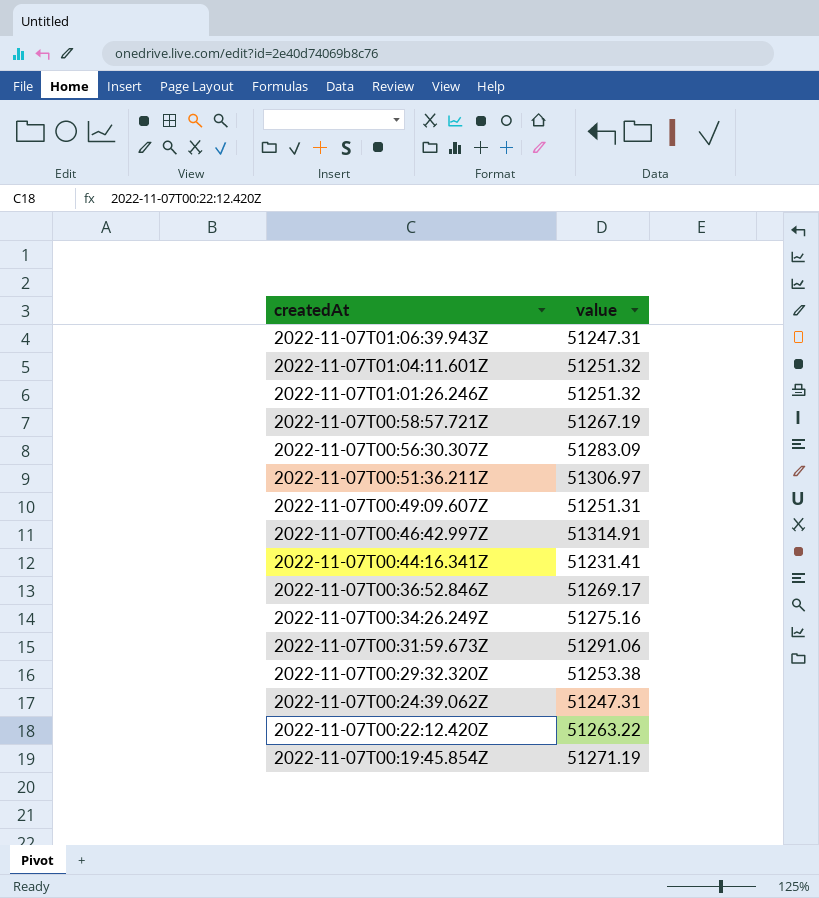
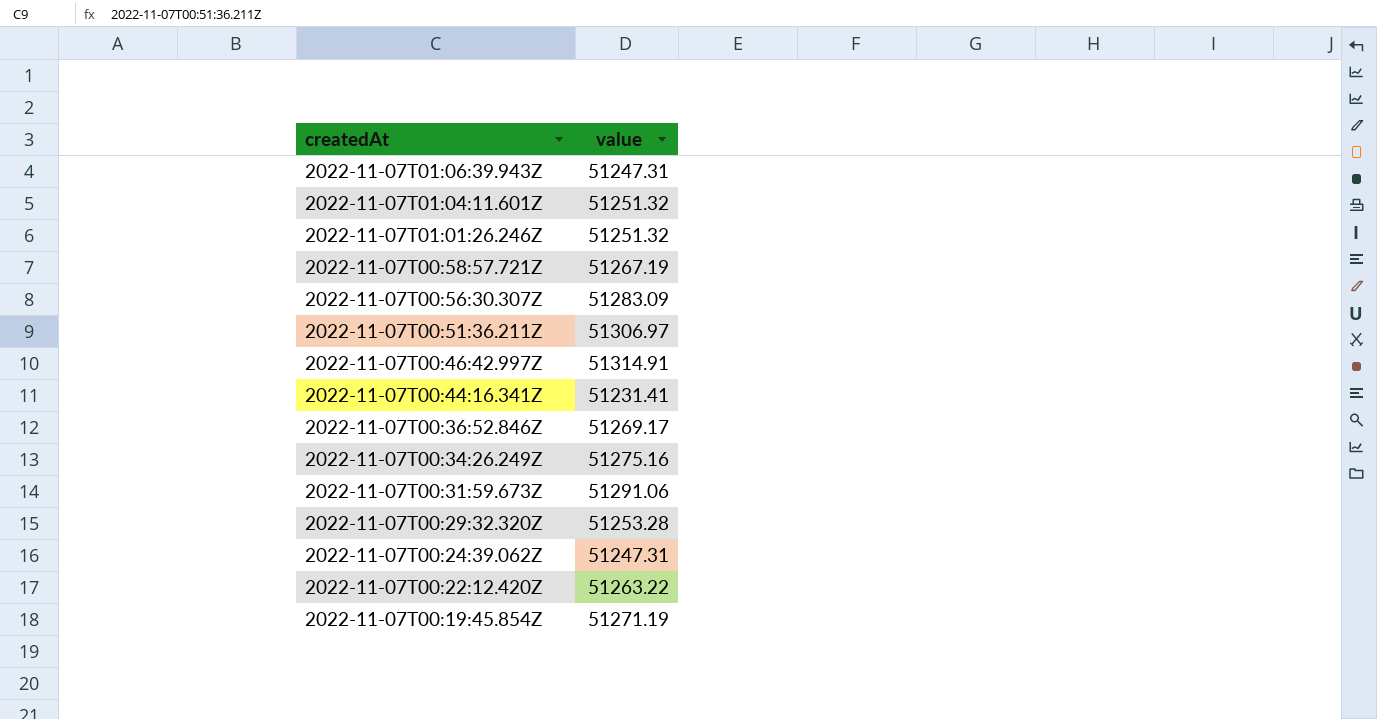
row 2022-11-07T00:49:09.607Z: 51251.31 -> none
2022-11-07T00:29:32.320Z | value: 51253.38 -> 51253.28

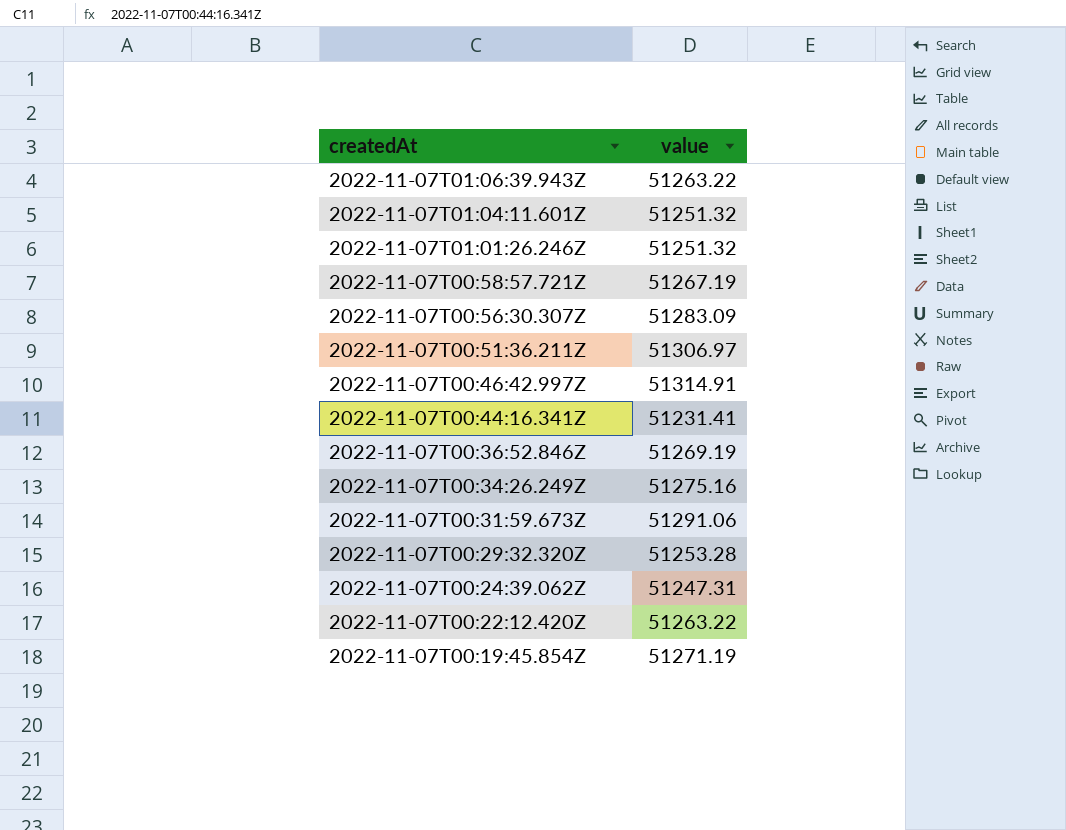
2022-11-07T01:06:39.943Z | value: 51247.31 -> 51263.22
2022-11-07T00:36:52.846Z | value: 51269.17 -> 51269.19

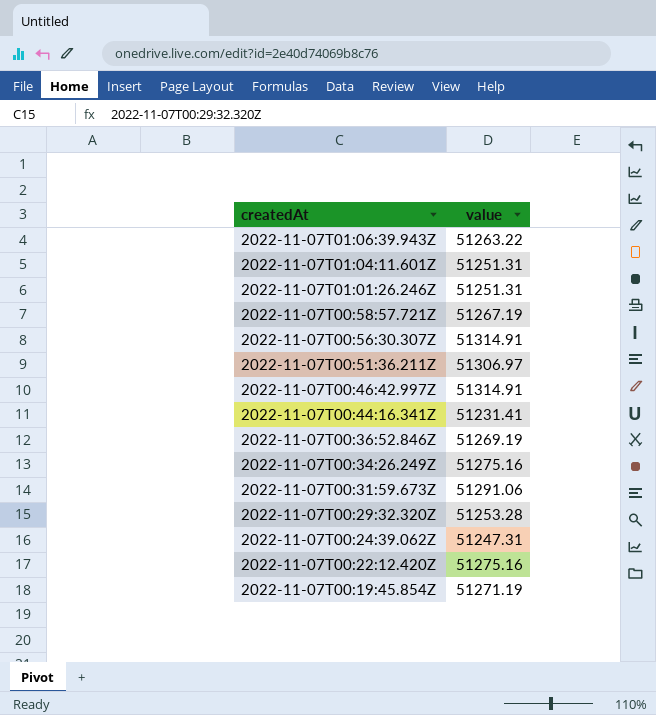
2022-11-07T01:04:11.601Z | value: 51251.32 -> 51251.31
2022-11-07T01:01:26.246Z | value: 51251.32 -> 51251.31
2022-11-07T00:56:30.307Z | value: 51283.09 -> 51314.91
2022-11-07T00:22:12.420Z | value: 51263.22 -> 51275.16

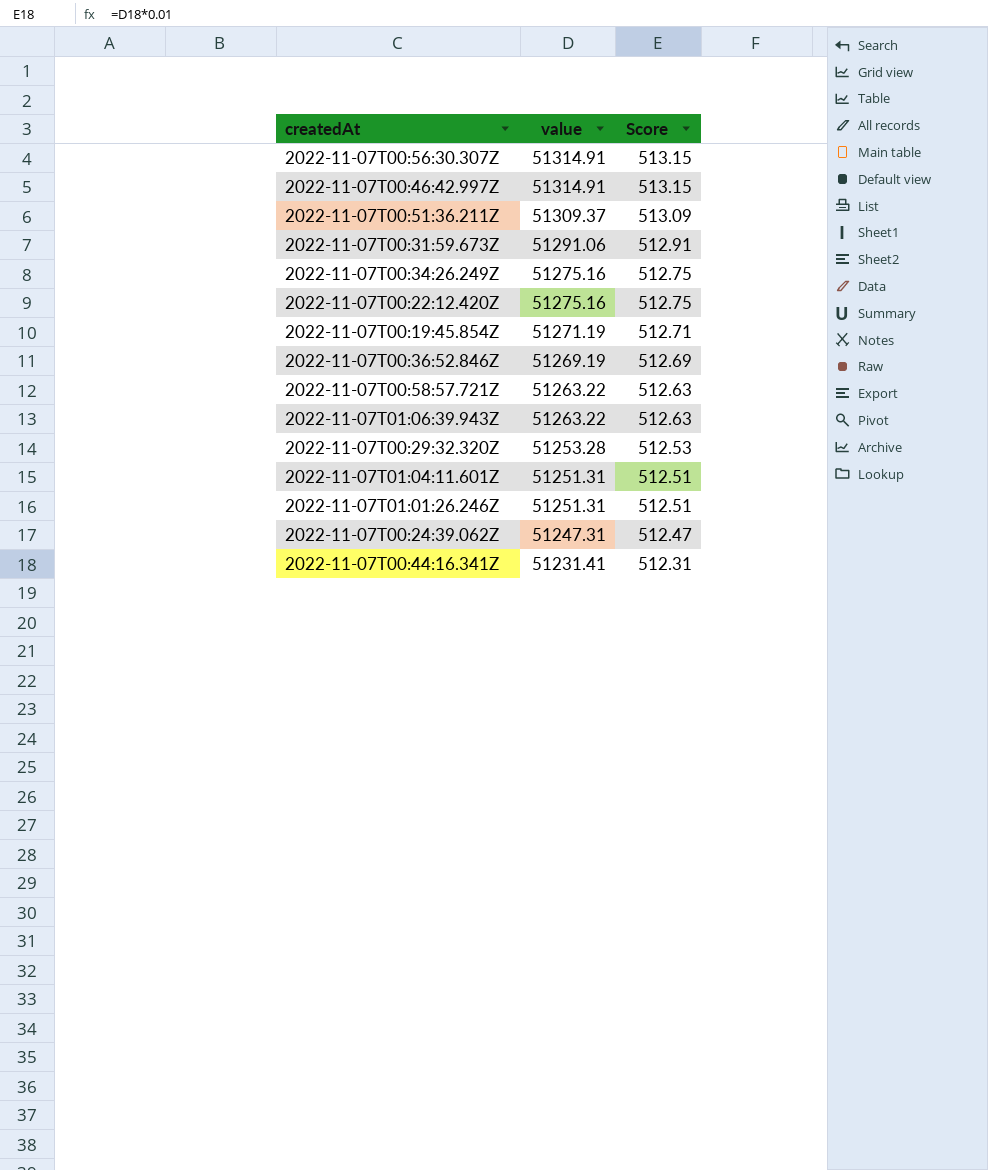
row order: createdAt descending -> value descending
column Score | formula: none -> [value] * 0.01
2022-11-07T00:51:36.211Z | value: 51306.97 -> 51309.37
2022-11-07T00:58:57.721Z | value: 51267.19 -> 51263.22

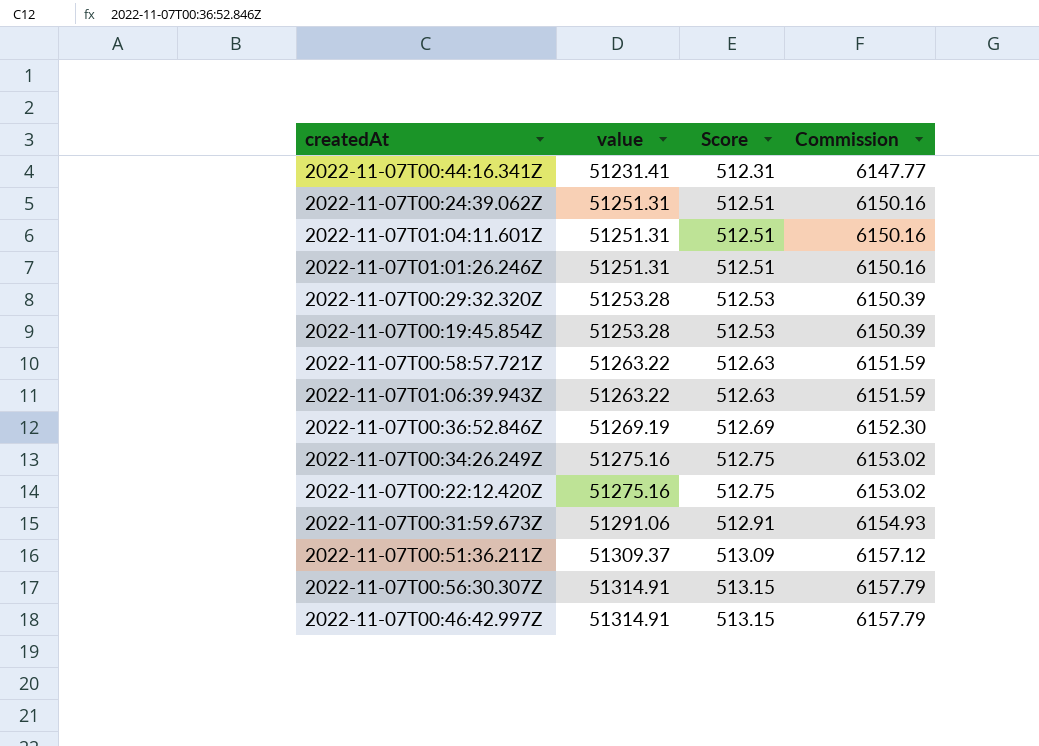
row order: value descending -> value ascending
column Commission | formula: none -> [value] * 0.12
2022-11-07T00:24:39.062Z | value: 51247.31 -> 51251.31
2022-11-07T00:24:39.062Z | Score: 512.47 -> 512.51
2022-11-07T00:19:45.854Z | value: 51271.19 -> 51253.28
2022-11-07T00:19:45.854Z | Score: 512.71 -> 512.53

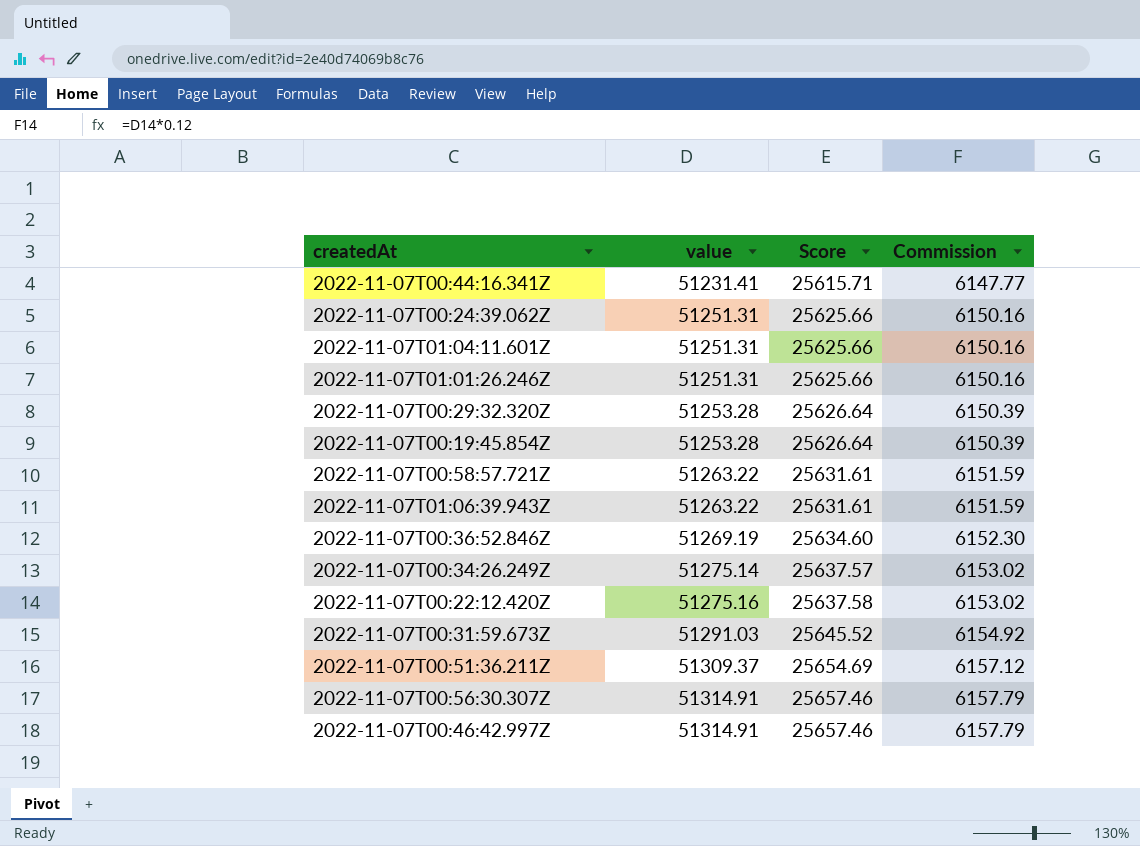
column Score | formula: [value] * 0.01 -> [value] * 0.5
2022-11-07T00:34:26.249Z | value: 51275.16 -> 51275.14
2022-11-07T00:31:59.673Z | value: 51291.06 -> 51291.03
2022-11-07T00:31:59.673Z | Commission: 6154.93 -> 6154.92

